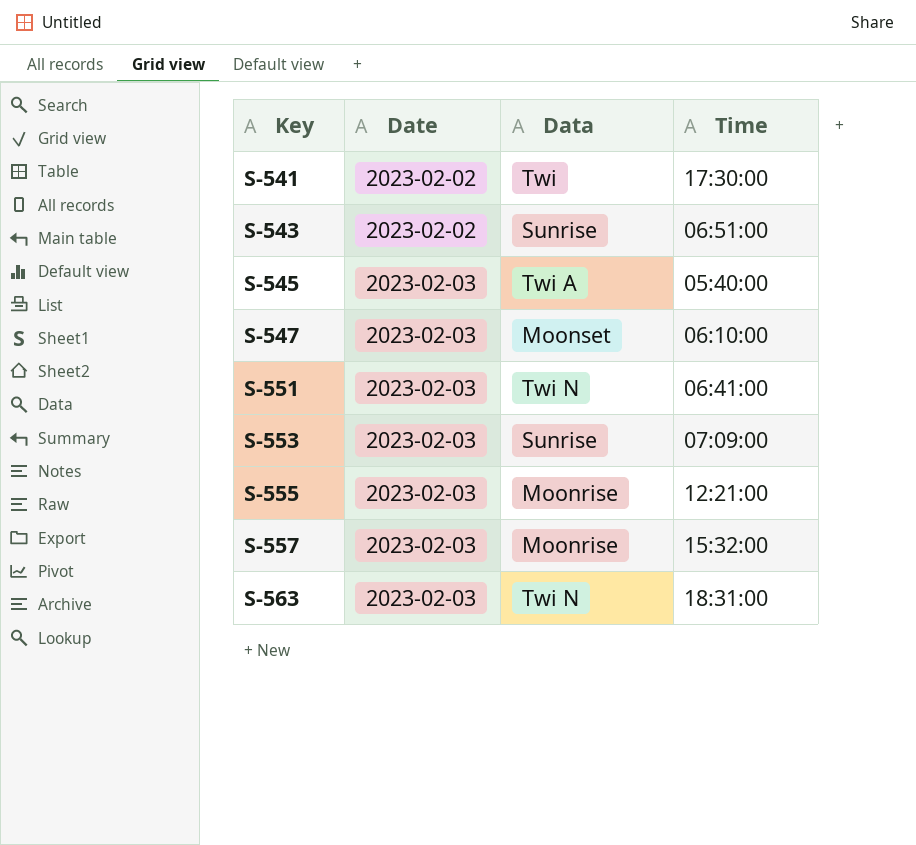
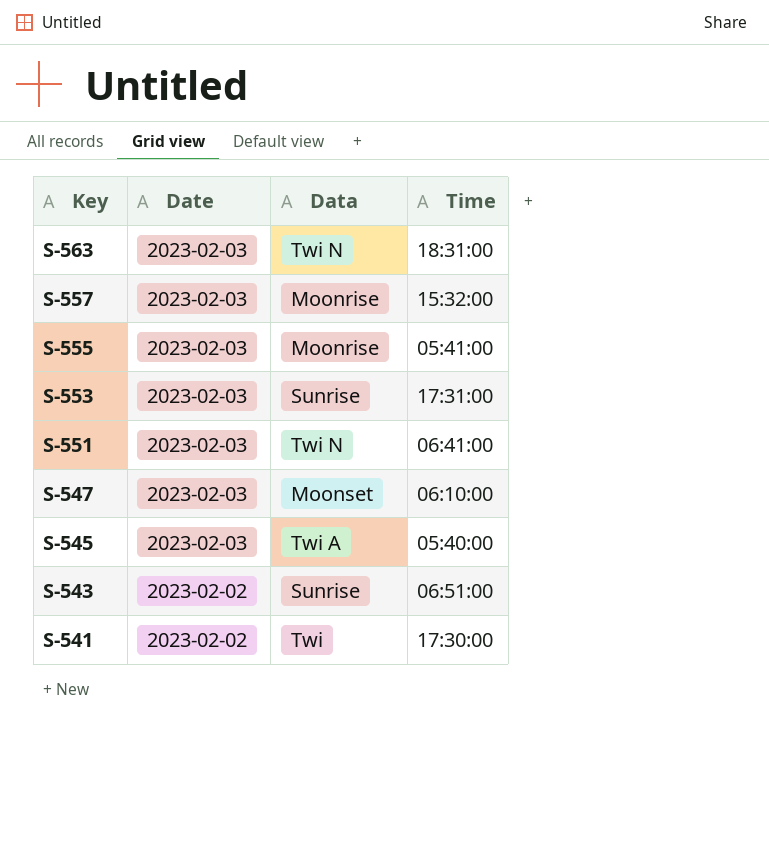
row order: Key ascending -> Key descending
S-555 | Time: 12:21:00 -> 05:41:00
S-553 | Time: 07:09:00 -> 17:31:00

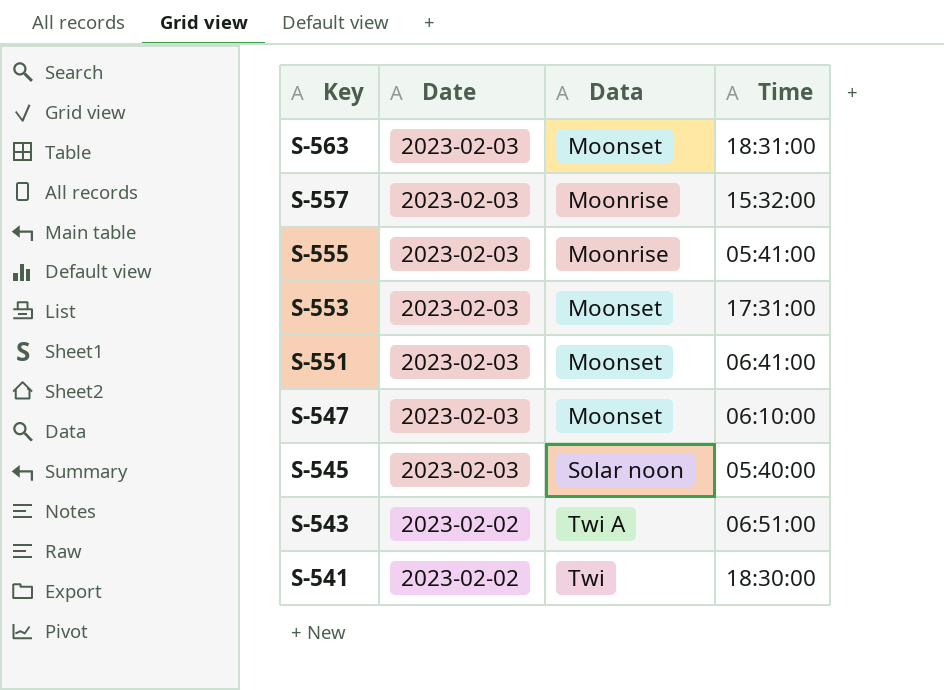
S-563 | Data: Twi N -> Moonset
S-553 | Data: Sunrise -> Moonset
S-551 | Data: Twi N -> Moonset
S-545 | Data: Twi A -> Solar noon
S-543 | Data: Sunrise -> Twi A
S-541 | Time: 17:30:00 -> 18:30:00

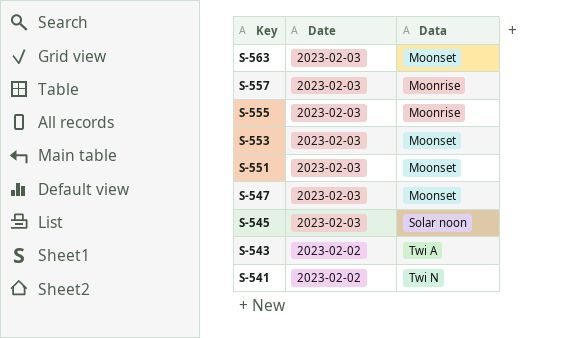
column Time | position: 4 -> none
S-541 | Data: Twi -> Twi N

